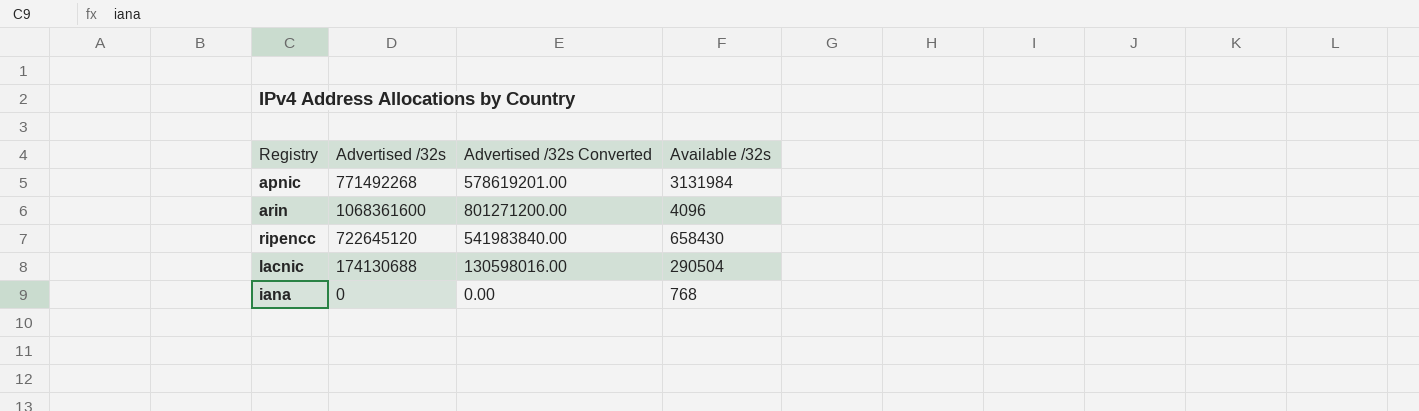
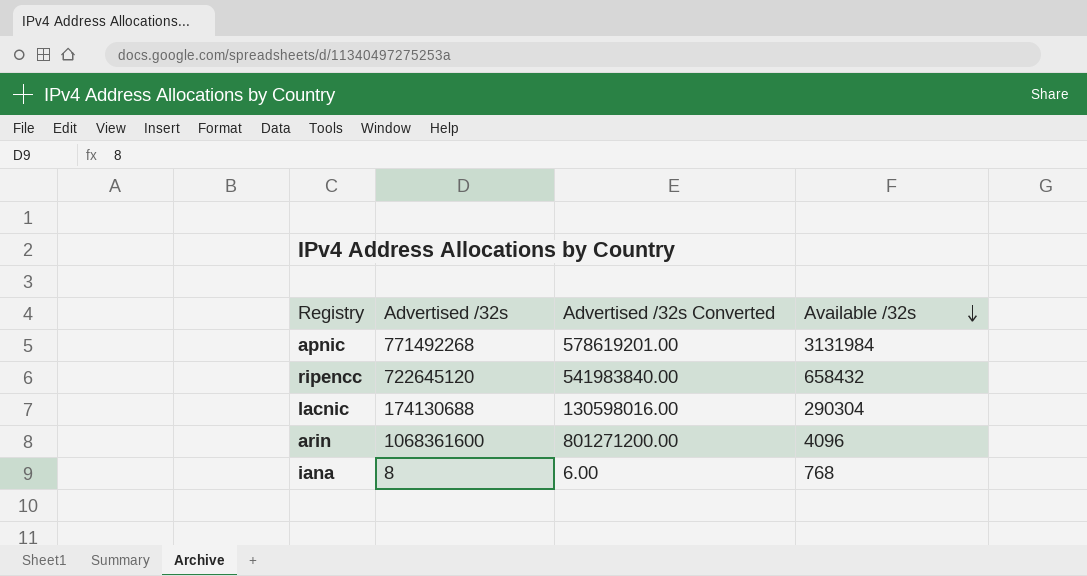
row order: none -> Available /32s descending
ripencc | Available /32s: 658430 -> 658432
lacnic | Available /32s: 290504 -> 290304
iana | Advertised /32s: 0 -> 8
iana | Advertised /32s Converted: 0.00 -> 6.00

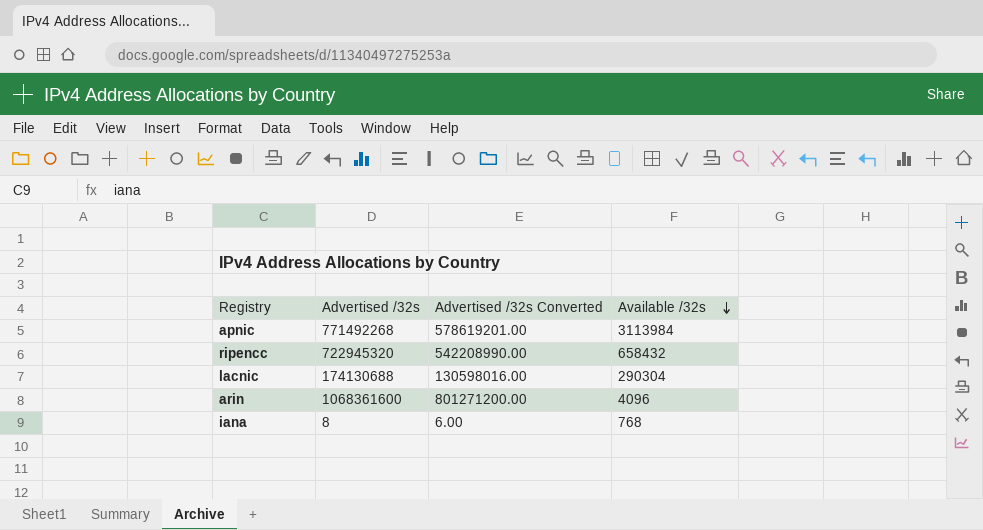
apnic | Available /32s: 3131984 -> 3113984
ripencc | Advertised /32s: 722645120 -> 722945320
ripencc | Advertised /32s Converted: 541983840.00 -> 542208990.00

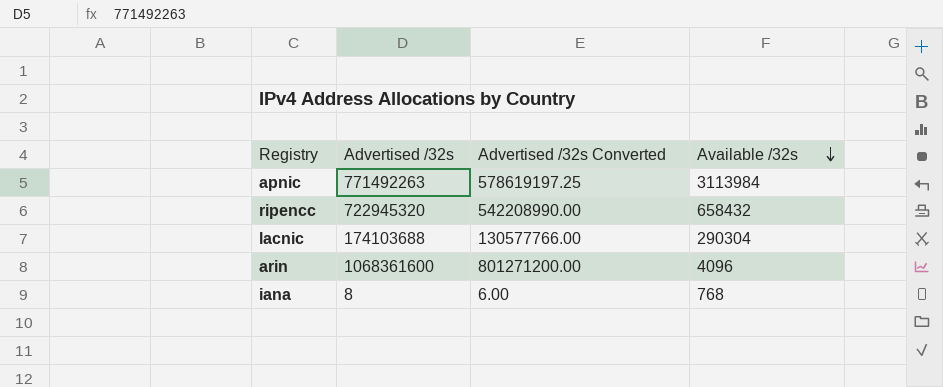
apnic | Advertised /32s: 771492268 -> 771492263
apnic | Advertised /32s Converted: 578619201.00 -> 578619197.25
lacnic | Advertised /32s: 174130688 -> 174103688
lacnic | Advertised /32s Converted: 130598016.00 -> 130577766.00

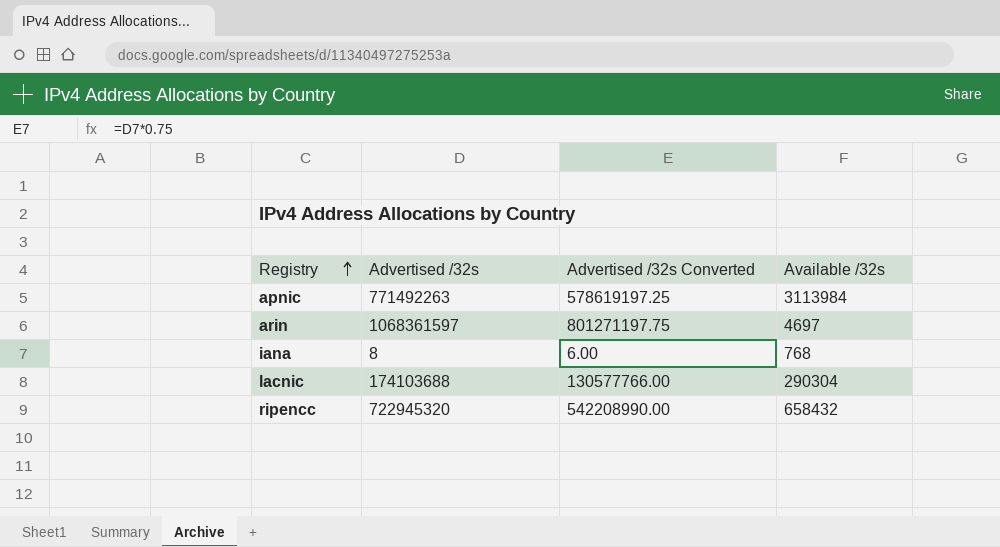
row order: Available /32s descending -> Registry ascending
arin | Advertised /32s: 1068361600 -> 1068361597
arin | Advertised /32s Converted: 801271200.00 -> 801271197.75
arin | Available /32s: 4096 -> 4697

